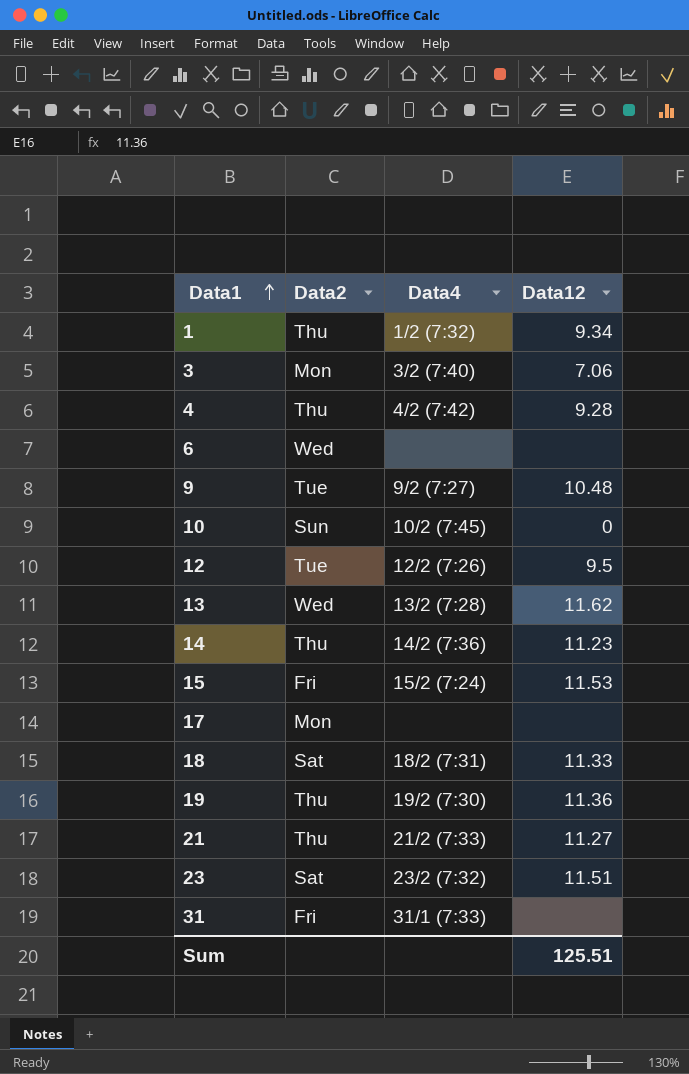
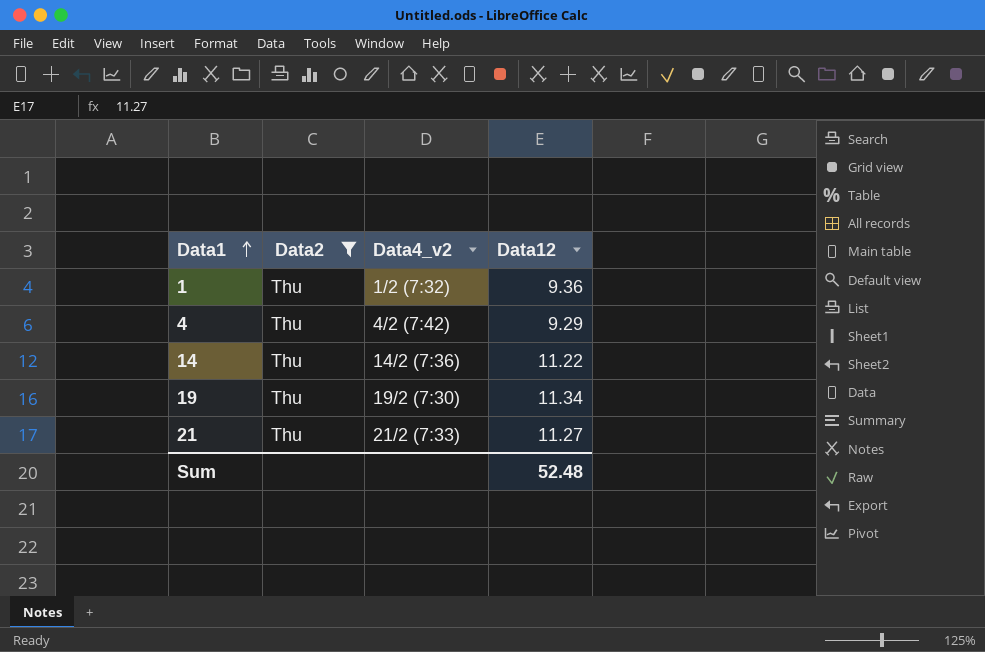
filter: none -> Data2 = Thu
column name: Data4 -> Data4_v2
1 | Data12: 9.34 -> 9.36
4 | Data12: 9.28 -> 9.29
14 | Data12: 11.23 -> 11.22
19 | Data12: 11.36 -> 11.34
Sum | Data12: 125.51 -> 52.48

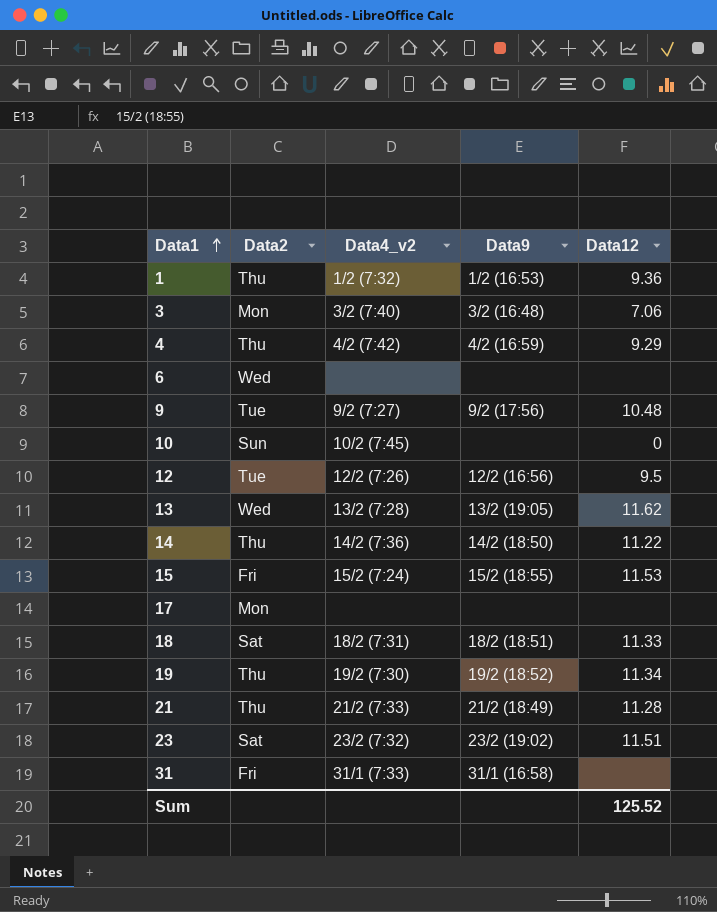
filter: Data2 = Thu -> none
column Data9 | position: none -> 4
21 | Data12: 11.27 -> 11.28
Sum | Data12: 52.48 -> 125.52

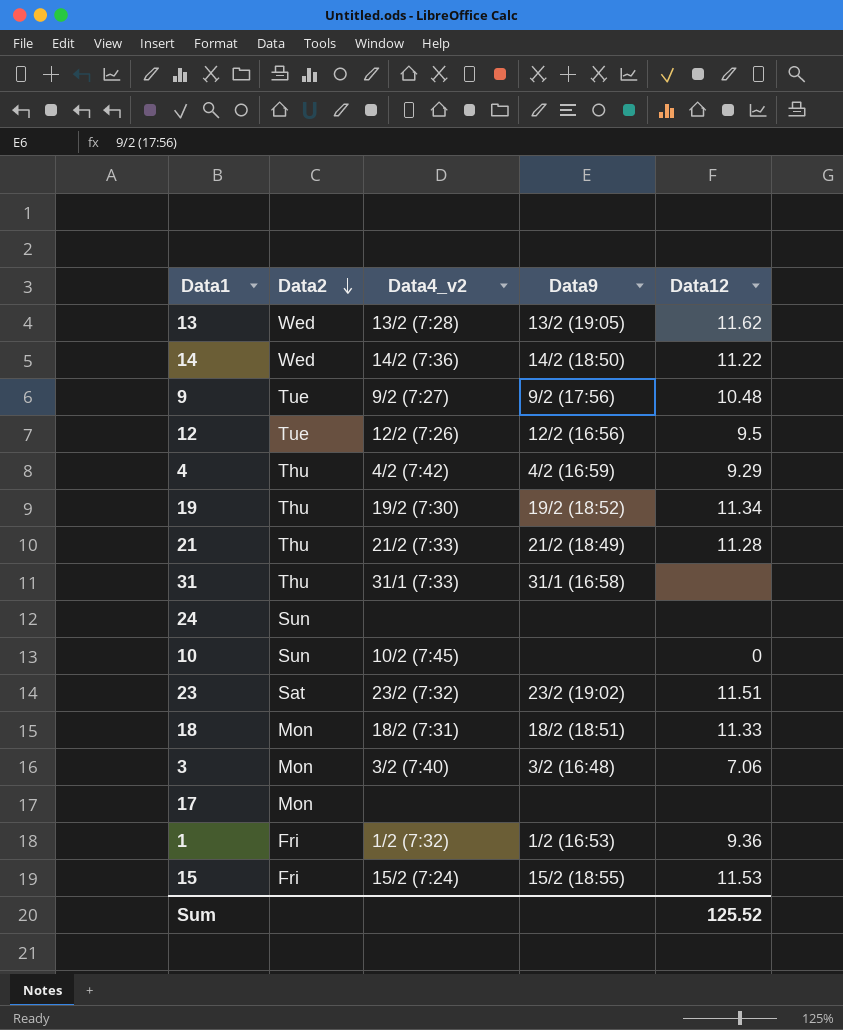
row order: Data1 ascending -> Data2 descending
row 6: Wed | none | none | none -> none
14 | Data2: Thu -> Wed
31 | Data2: Fri -> Thu
row 24: none -> Sun | none | none | none
18 | Data2: Sat -> Mon
1 | Data2: Thu -> Fri

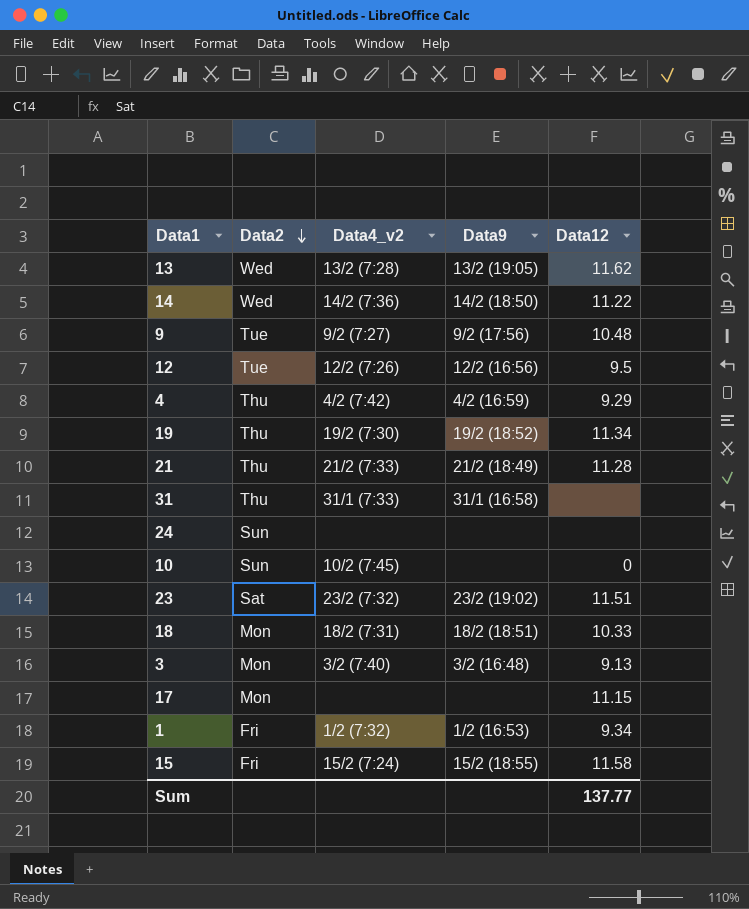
18 | Data12: 11.33 -> 10.33
3 | Data12: 7.06 -> 9.13
17 | Data12: none -> 11.15
1 | Data12: 9.36 -> 9.34
15 | Data12: 11.53 -> 11.58
Sum | Data12: 125.52 -> 137.77

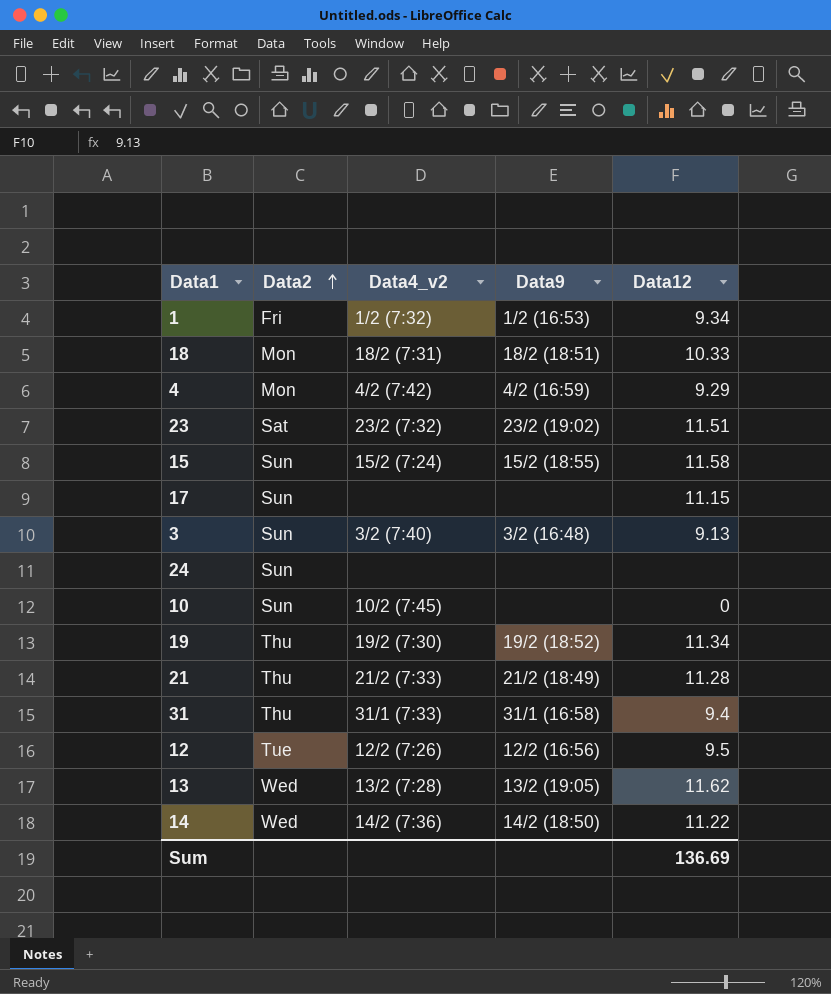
row order: Data2 descending -> Data2 ascending
row 9: Tue | 9/2 (7:27) | 9/2 (17:56) | 10.48 -> none
4 | Data2: Thu -> Mon
15 | Data2: Fri -> Sun
17 | Data2: Mon -> Sun
3 | Data2: Mon -> Sun
31 | Data12: none -> 9.4
Sum | Data12: 137.77 -> 136.69

